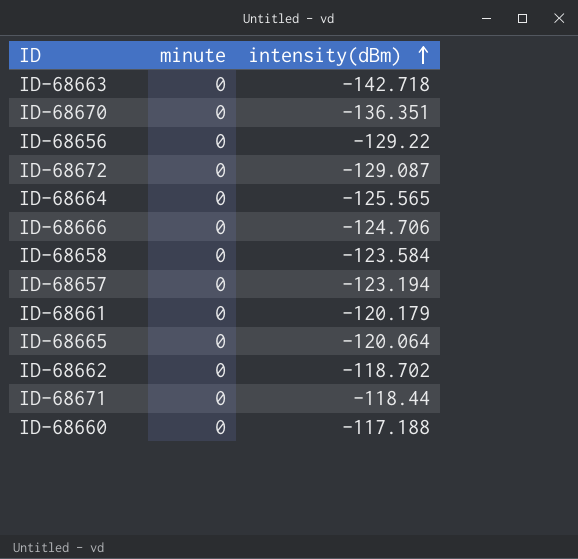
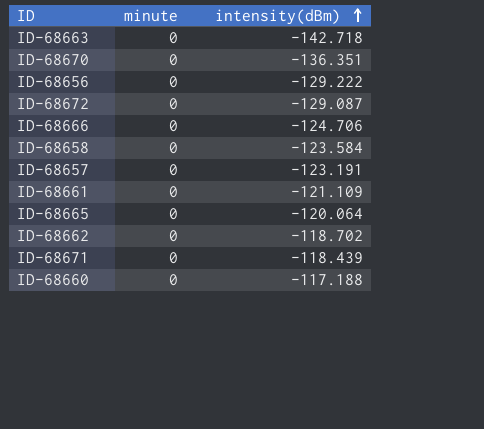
row ID-68664: 0 | -125.565 -> none
ID-68656 | intensity(dBm): -129.22 -> -129.222
ID-68657 | intensity(dBm): -123.194 -> -123.191
ID-68661 | intensity(dBm): -120.179 -> -121.109
ID-68671 | intensity(dBm): -118.44 -> -118.439

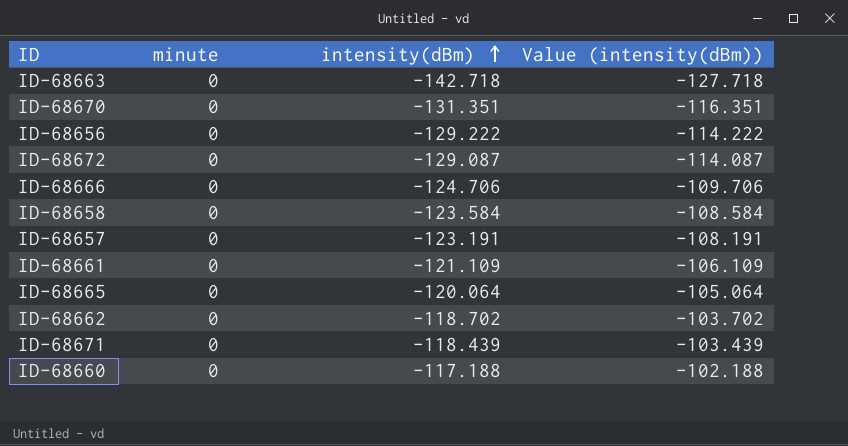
column Value (intensity(dBm)) | formula: none -> [intensity(dBm)] + 15
ID-68670 | intensity(dBm): -136.351 -> -131.351

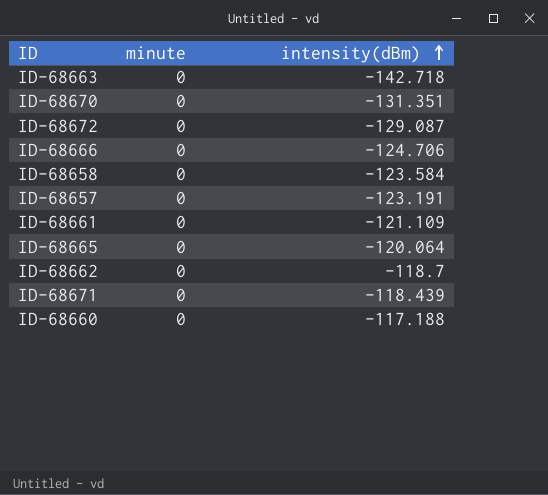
column Value (intensity(dBm)) | formula: [intensity(dBm)] + 15 -> none
row ID-68656: 0 | -129.222 | -114.222 -> none
ID-68662 | intensity(dBm): -118.702 -> -118.7

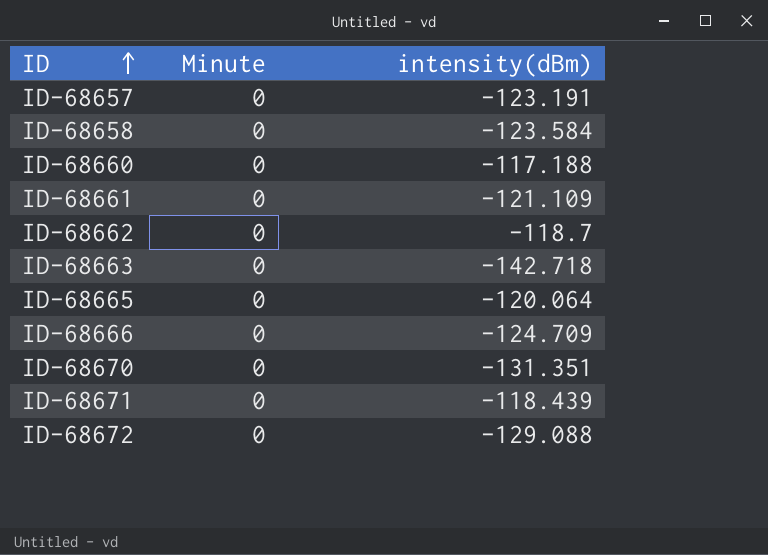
row order: intensity(dBm) ascending -> ID ascending
column name: minute -> Minute
ID-68666 | intensity(dBm): -124.706 -> -124.709
ID-68672 | intensity(dBm): -129.087 -> -129.088

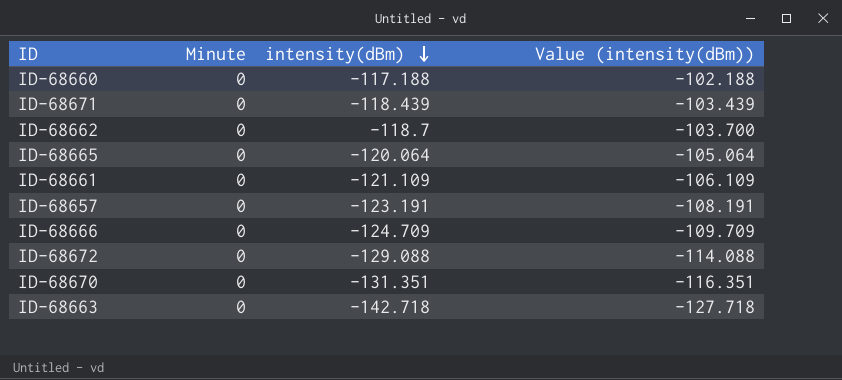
row order: ID ascending -> intensity(dBm) descending
column Value (intensity(dBm)) | formula: none -> [intensity(dBm)] + 15
row ID-68658: 0 | -123.584 -> none

